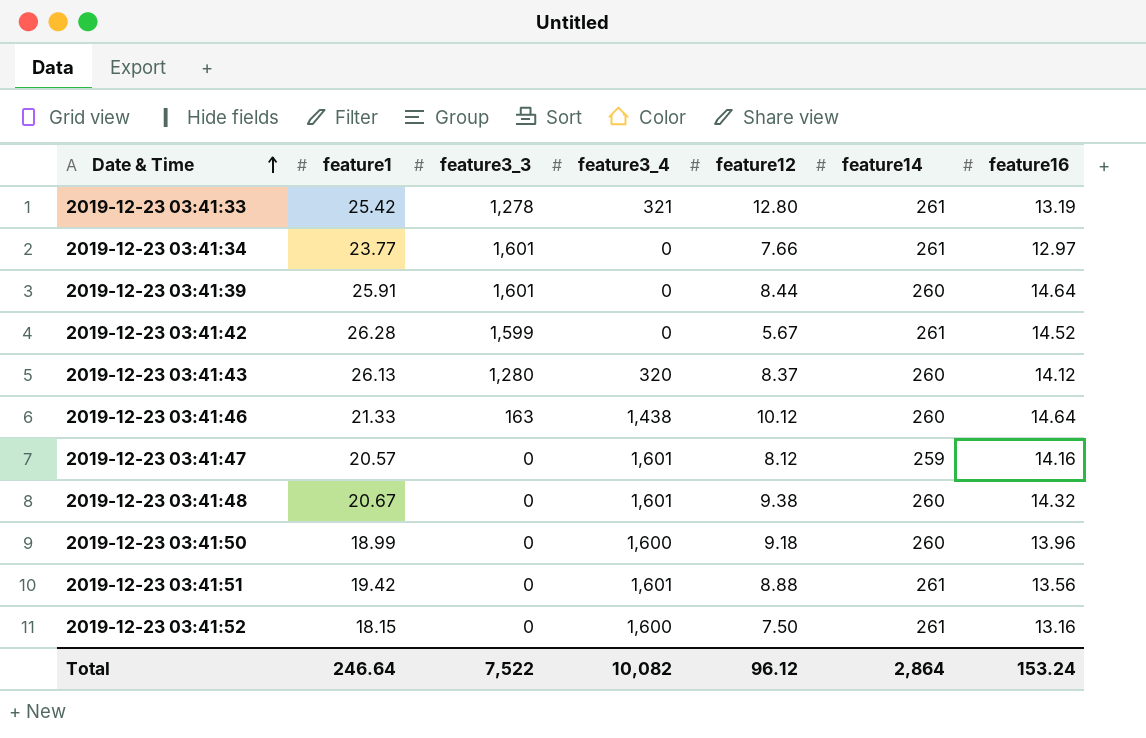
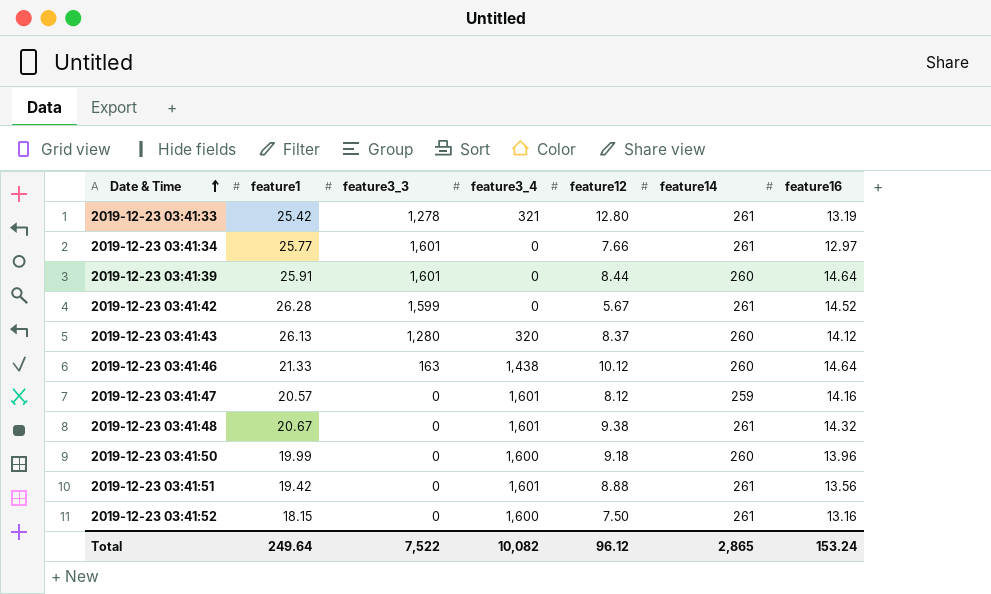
2019-12-23 03:41:34 | feature1: 23.77 -> 25.77
2019-12-23 03:41:48 | feature14: 260 -> 261
2019-12-23 03:41:50 | feature1: 18.99 -> 19.99
Total | feature1: 246.64 -> 249.64
Total | feature14: 2,864 -> 2,865

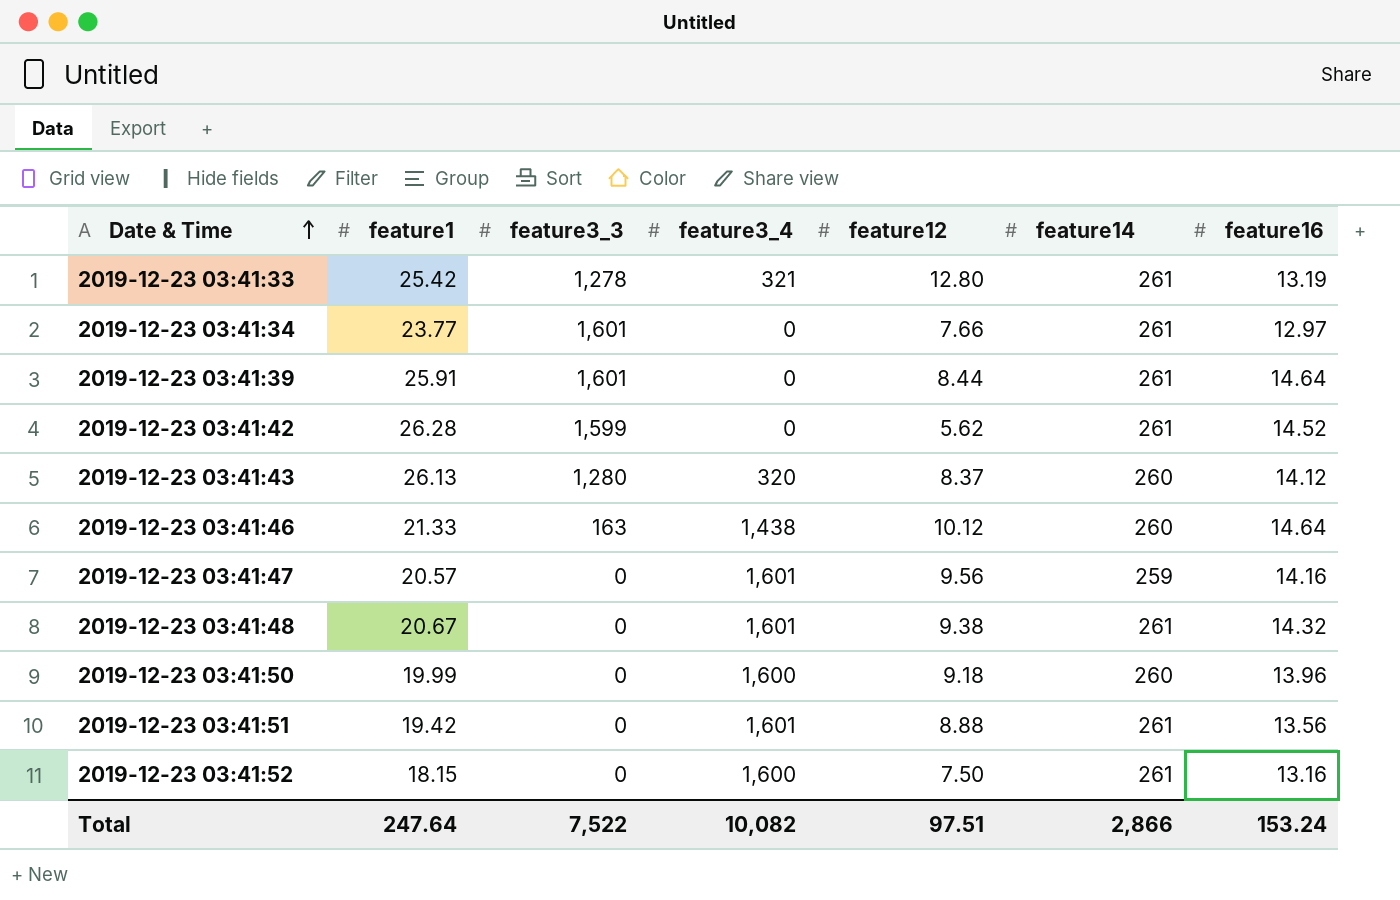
2019-12-23 03:41:34 | feature1: 25.77 -> 23.77
2019-12-23 03:41:39 | feature14: 260 -> 261
2019-12-23 03:41:42 | feature12: 5.67 -> 5.62
2019-12-23 03:41:47 | feature12: 8.12 -> 9.56
Total | feature1: 249.64 -> 247.64
Total | feature12: 96.12 -> 97.51
Total | feature14: 2,865 -> 2,866

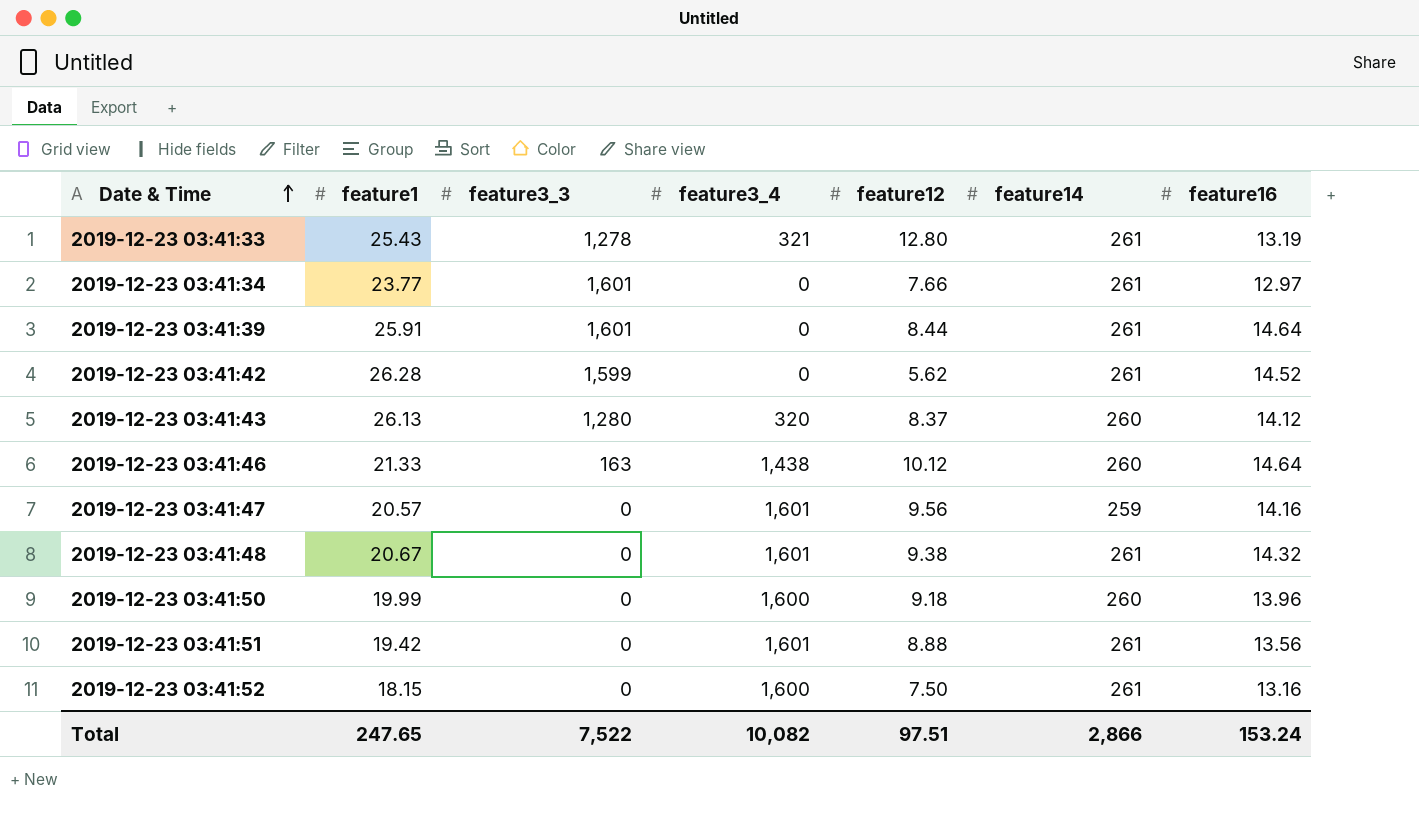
2019-12-23 03:41:33 | feature1: 25.42 -> 25.43
Total | feature1: 247.64 -> 247.65

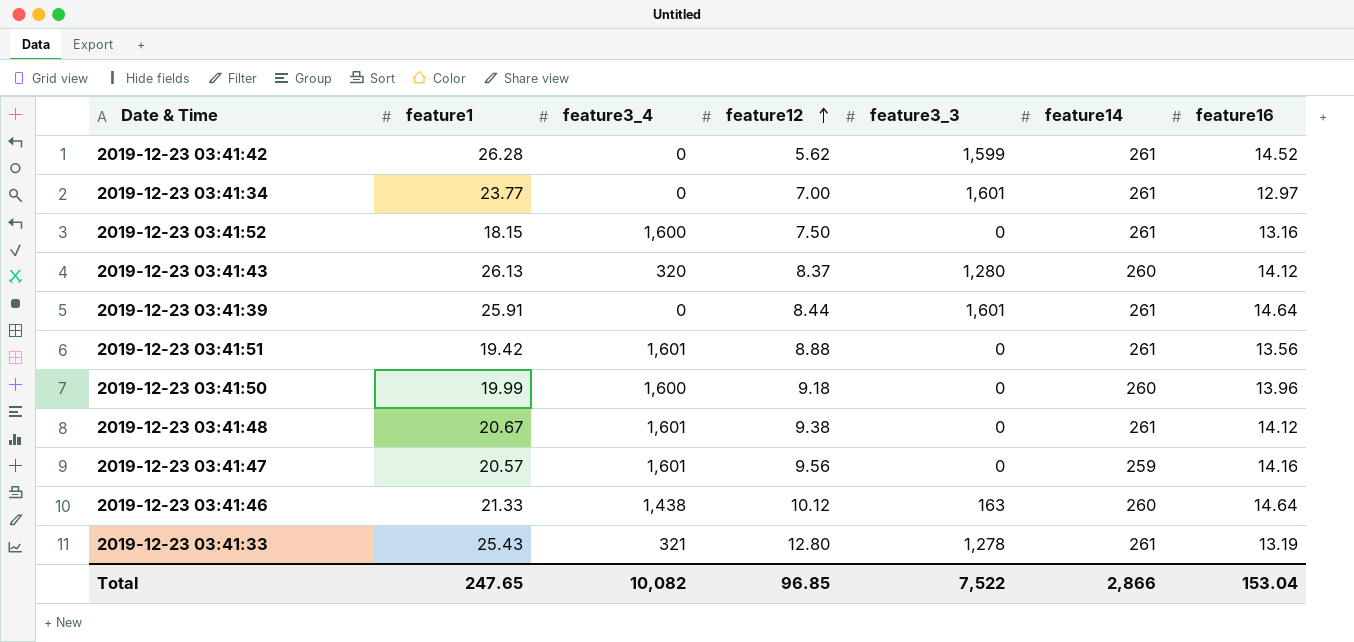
row order: Date & Time ascending -> feature12 ascending
column feature3_3 | position: 3 -> 5
2019-12-23 03:41:34 | feature12: 7.66 -> 7.00
2019-12-23 03:41:48 | feature16: 14.32 -> 14.12
Total | feature12: 97.51 -> 96.85
Total | feature16: 153.24 -> 153.04

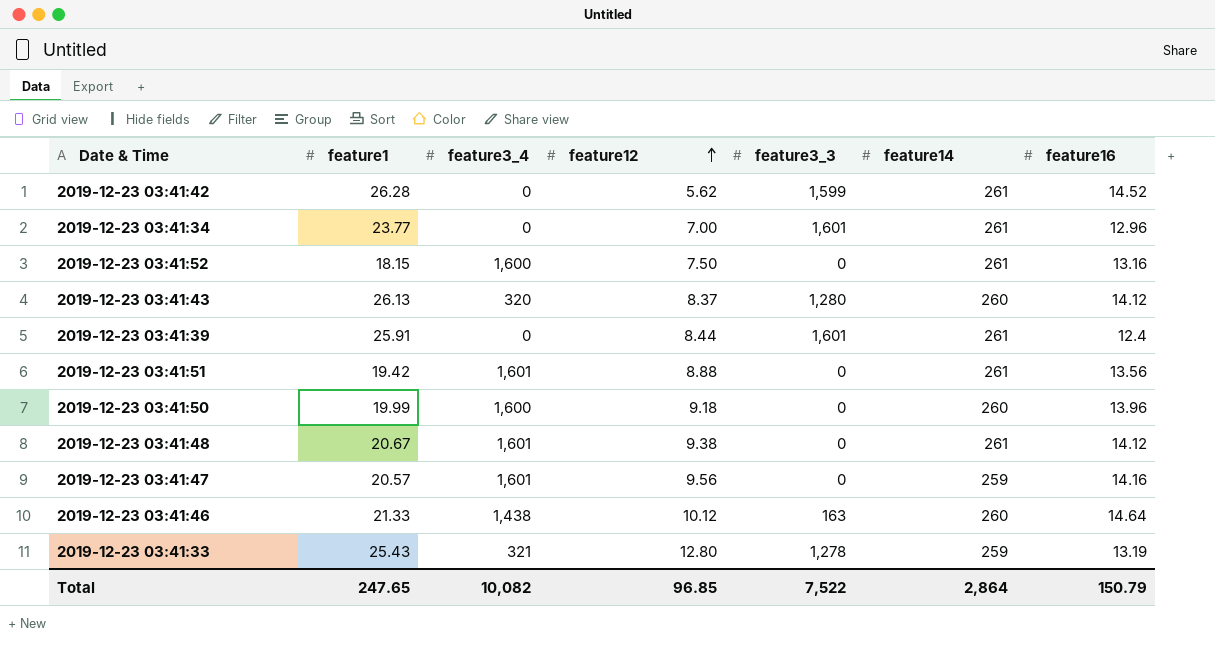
2019-12-23 03:41:34 | feature16: 12.97 -> 12.96
2019-12-23 03:41:39 | feature16: 14.64 -> 12.4
2019-12-23 03:41:33 | feature14: 261 -> 259
Total | feature14: 2,866 -> 2,864
Total | feature16: 153.04 -> 150.79

